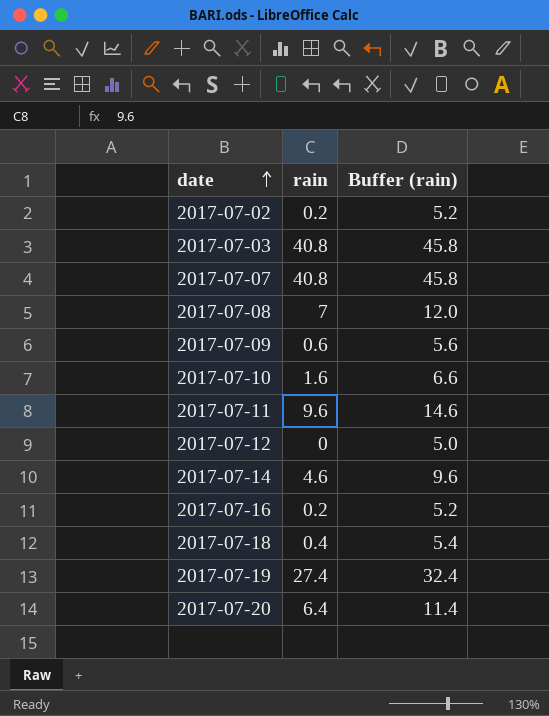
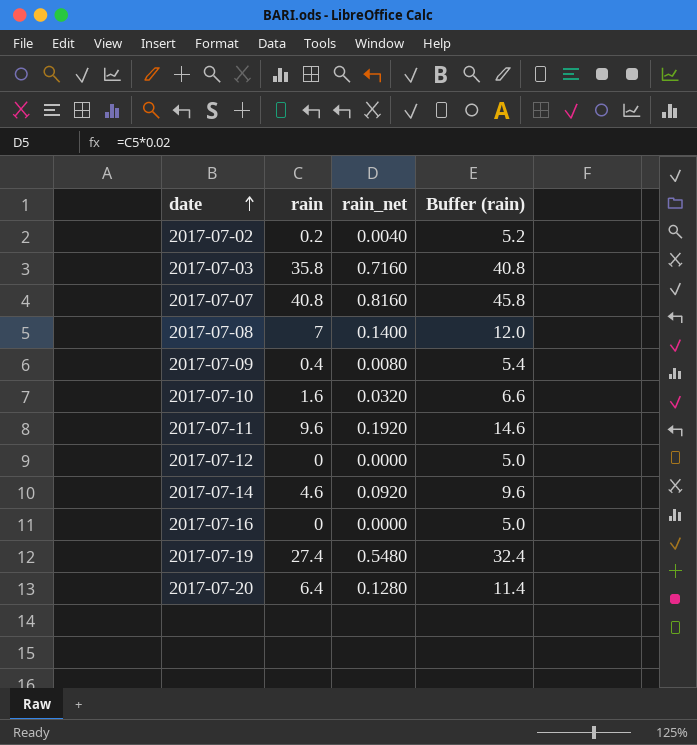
column rain_net | formula: none -> [rain] * 0.02
row 2017-07-18: 0.4 | 5.4 -> none
2017-07-03 | rain: 40.8 -> 35.8
2017-07-03 | Buffer (rain): 45.8 -> 40.8
2017-07-09 | rain: 0.6 -> 0.4
2017-07-09 | Buffer (rain): 5.6 -> 5.4
2017-07-16 | rain: 0.2 -> 0
2017-07-16 | Buffer (rain): 5.2 -> 5.0

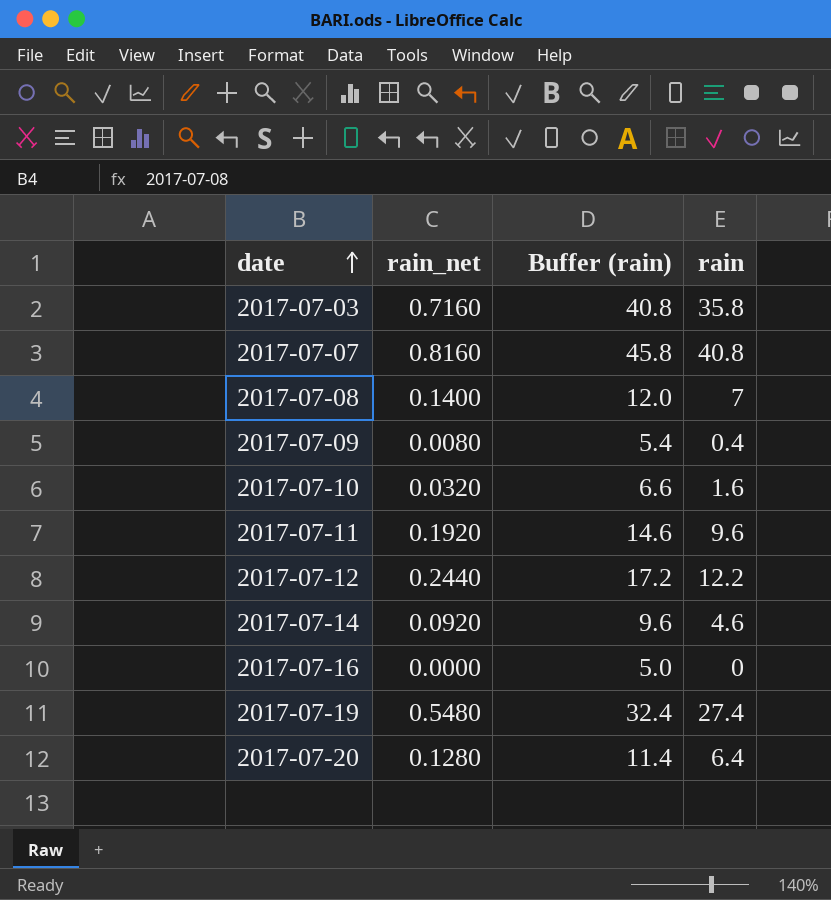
column rain | position: 2 -> 4
row 2017-07-02: 0.2 | 0.0040 | 5.2 -> none
2017-07-12 | rain_net: 0.0000 -> 0.2440
2017-07-12 | Buffer (rain): 5.0 -> 17.2
2017-07-12 | rain: 0 -> 12.2

